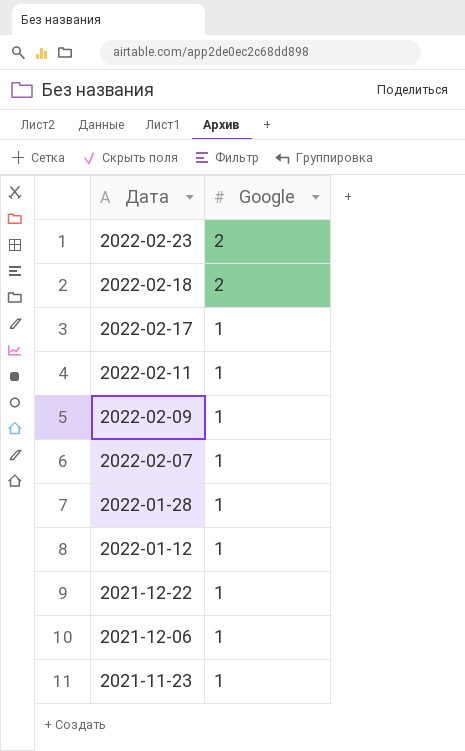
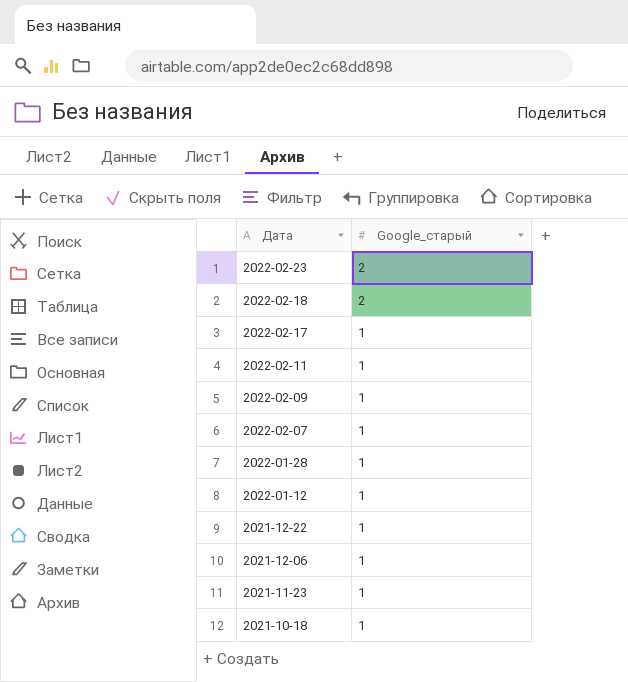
column name: Google -> Google_старый
row 2021-10-18: none -> 1

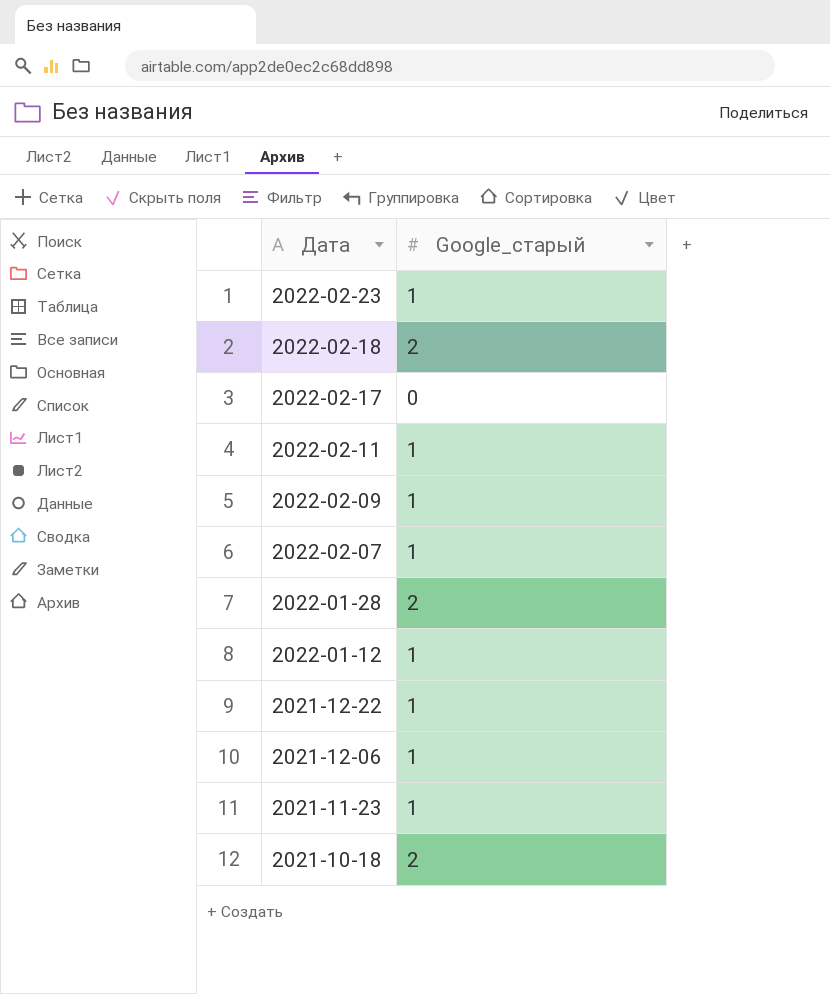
2022-02-23 | Google_старый: 2 -> 1
2022-02-17 | Google_старый: 1 -> 0
2022-01-28 | Google_старый: 1 -> 2
2021-10-18 | Google_старый: 1 -> 2

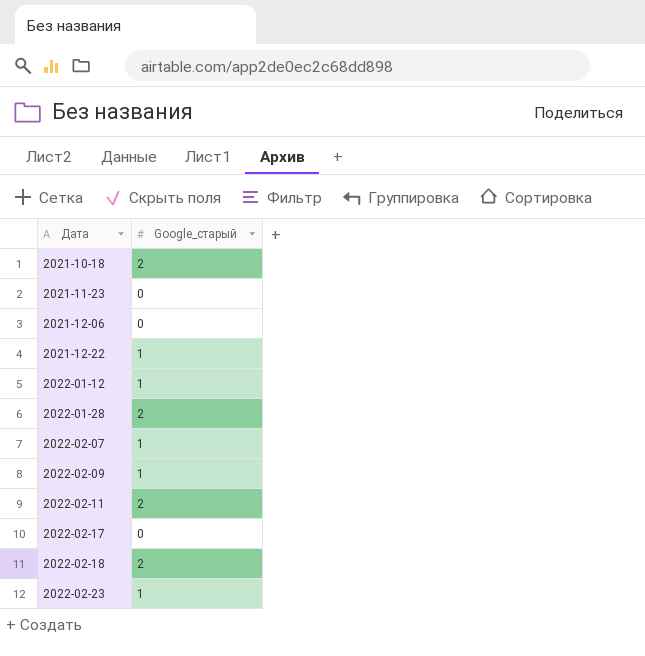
row order: Дата descending -> Дата ascending
2021-11-23 | Google_старый: 1 -> 0
2021-12-06 | Google_старый: 1 -> 0
2022-02-11 | Google_старый: 1 -> 2

